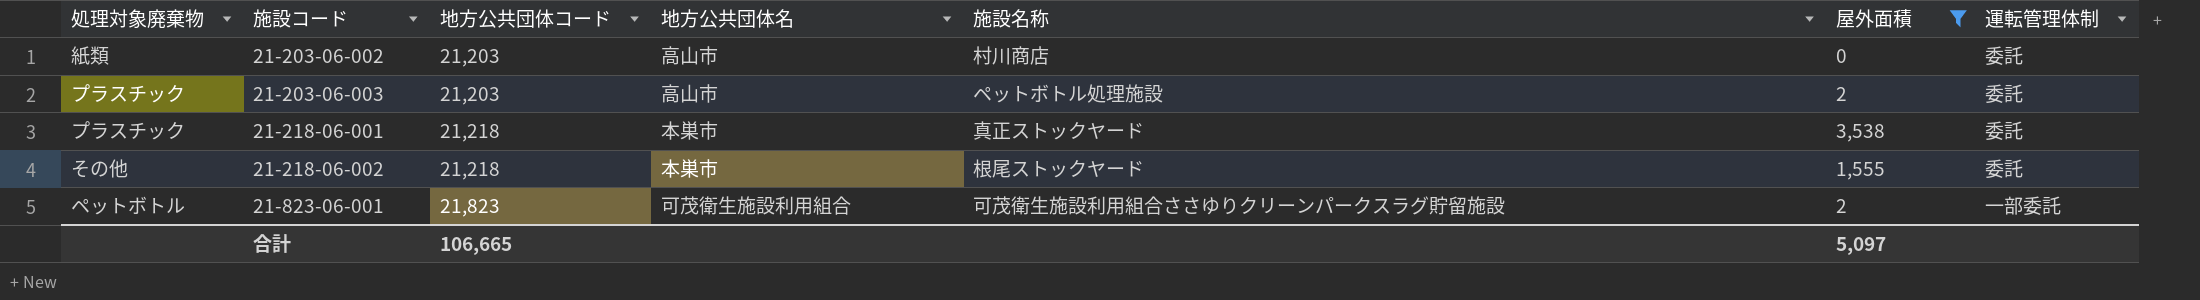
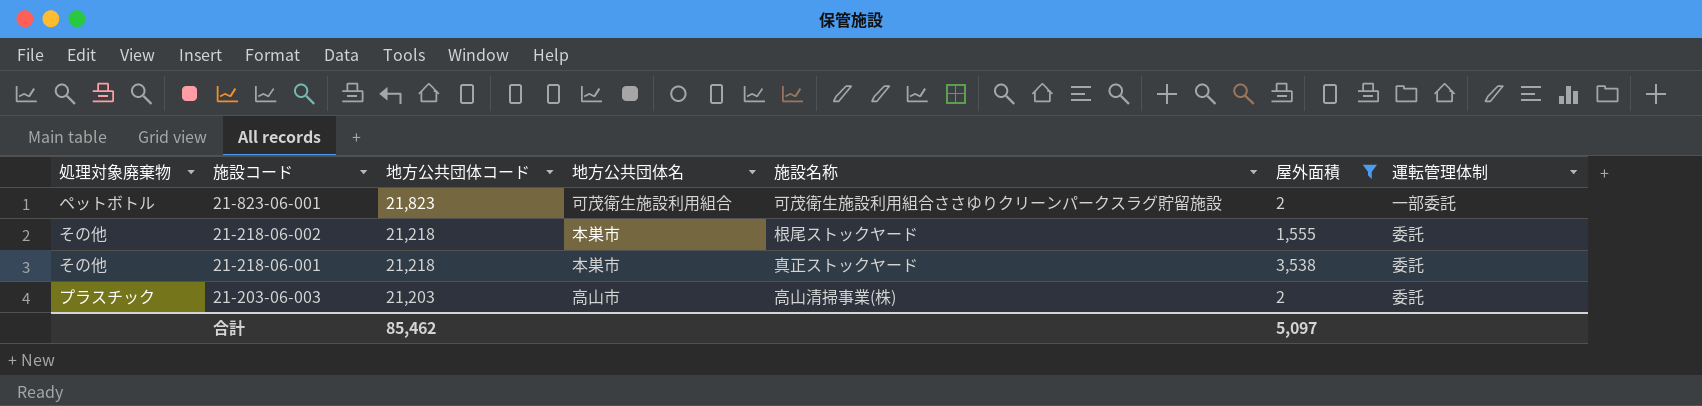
row order: 施設コード ascending -> 施設コード descending
row 21-203-06-002: 紙類 | 21,203 | 高山市 | 村川商店 | 0 | 委託 -> none
21-218-06-001 | 処理対象廃棄物: プラスチック -> その他
21-203-06-003 | 施設名称: ペットボトル処理施設 -> 高山清掃事業(株)
合計 | 地方公共団体コード: 106,665 -> 85,462

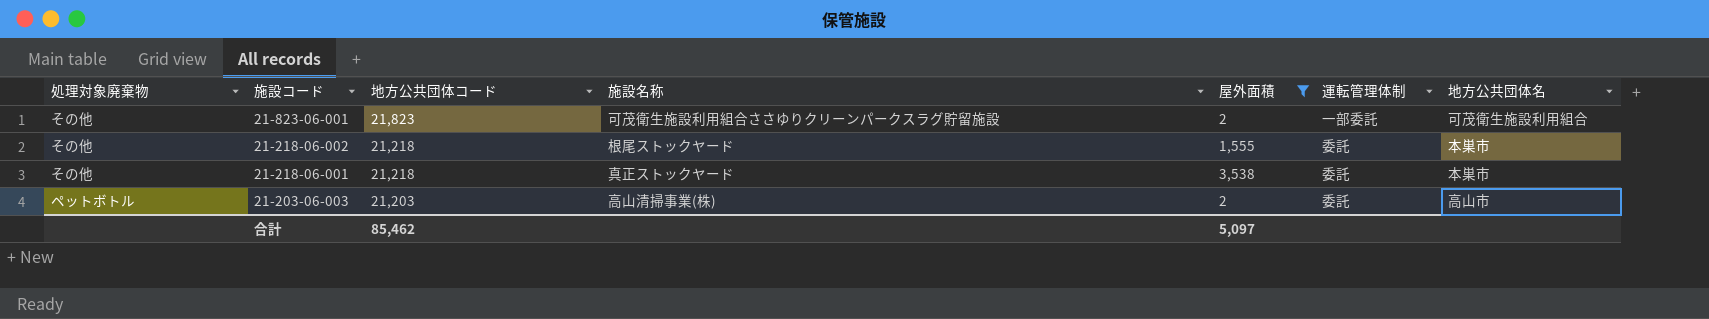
column 地方公共団体名 | position: 4 -> 7
21-823-06-001 | 処理対象廃棄物: ペットボトル -> その他
21-203-06-003 | 処理対象廃棄物: プラスチック -> ペットボトル

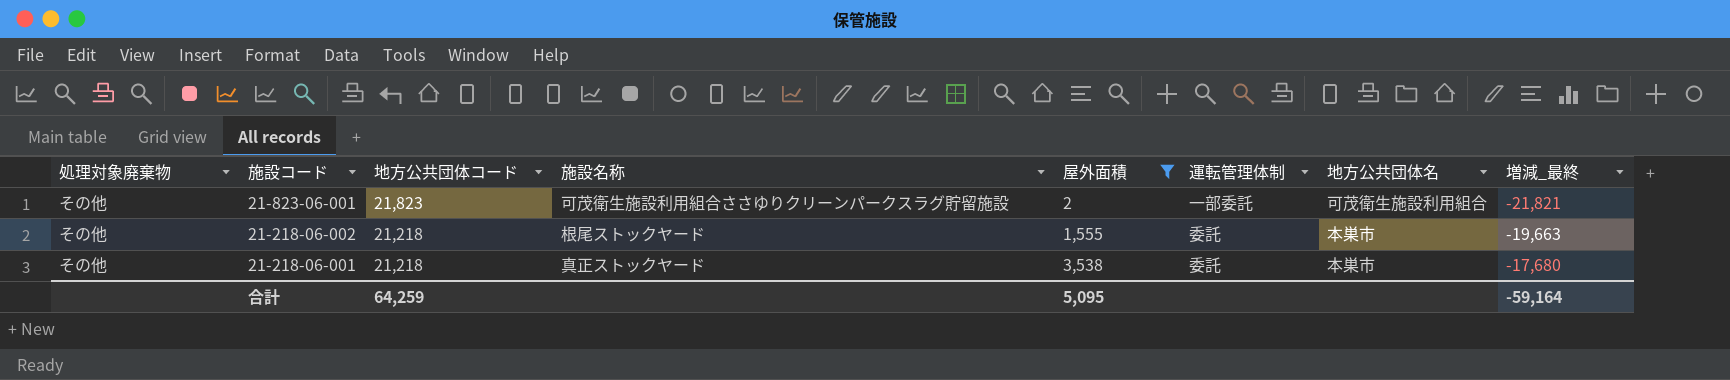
column 増減_最終 | formula: none -> [屋外面積] - [地方公共団体コード]
row 21-203-06-003: ペットボトル | 21,203 | 高山清掃事業(株) | 2 | 委託 | 高山市 -> none
合計 | 地方公共団体コード: 85,462 -> 64,259
合計 | 屋外面積: 5,097 -> 5,095

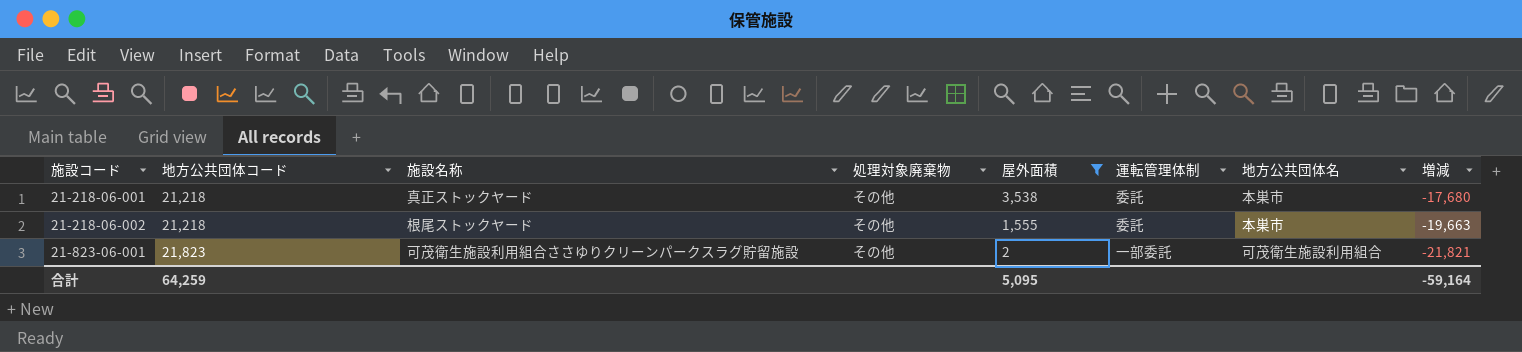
row order: 施設コード descending -> 施設コード ascending
column 処理対象廃棄物 | position: 1 -> 4
column name: 増減_最終 -> 増減

